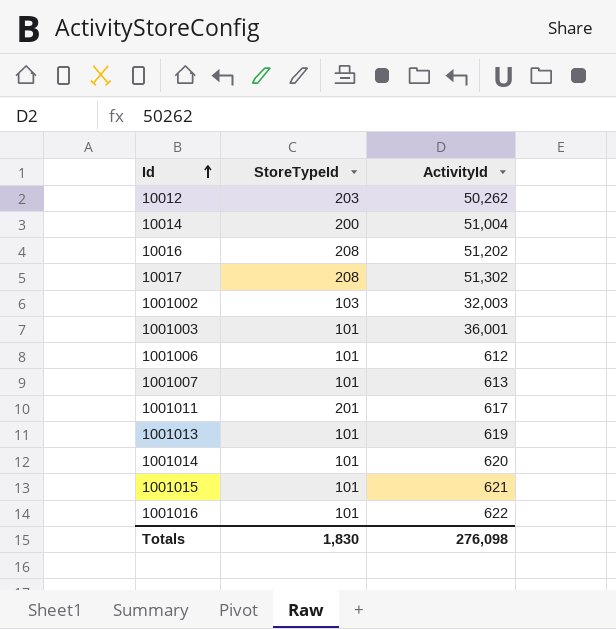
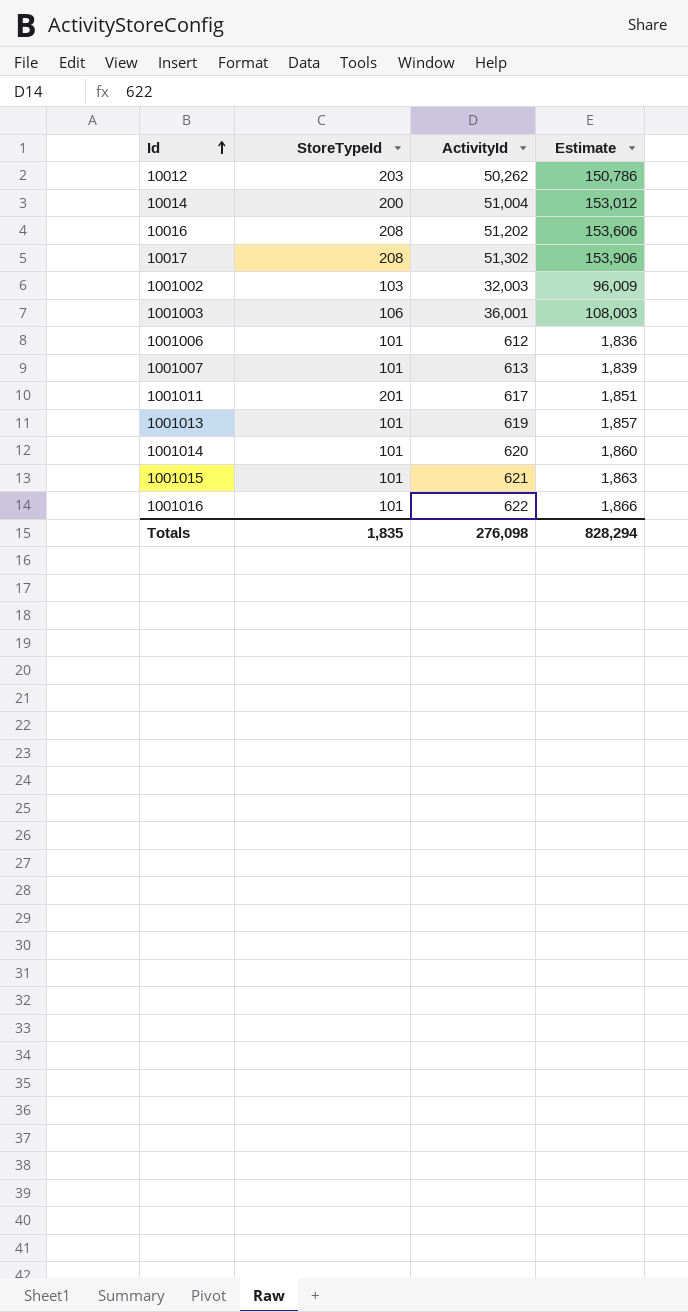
column Estimate | formula: none -> [ActivityId] * 3
1001003 | StoreTypeId: 101 -> 106
Totals | StoreTypeId: 1,830 -> 1,835

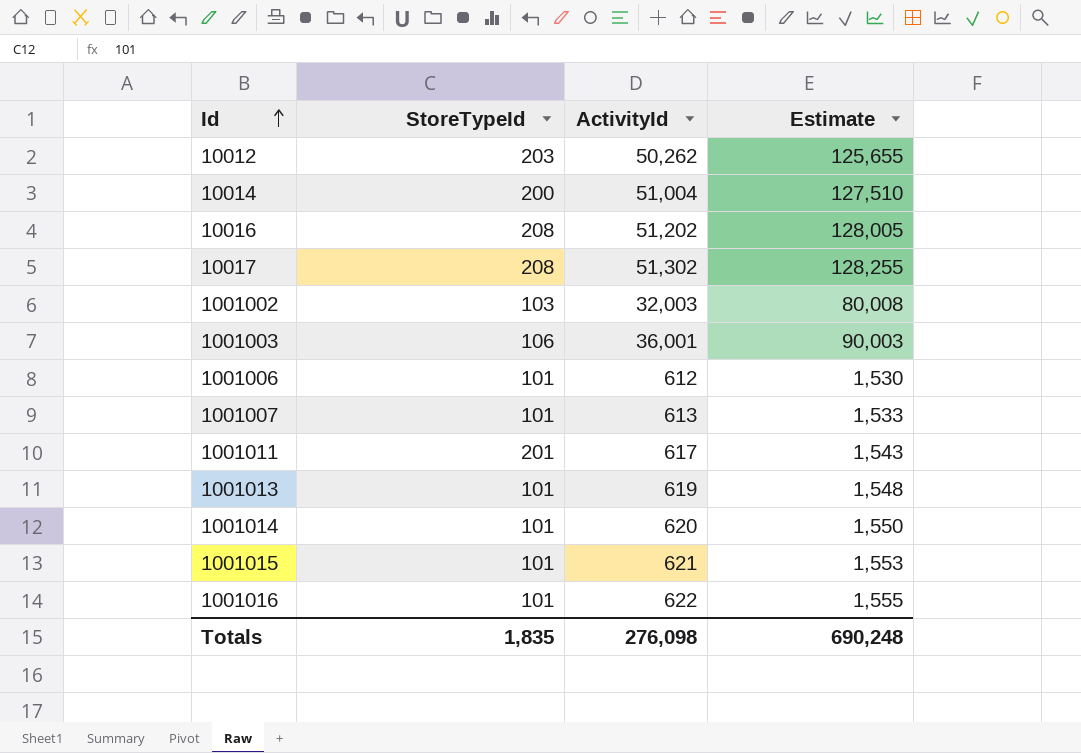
column Estimate | formula: [ActivityId] * 3 -> [ActivityId] * 2.5
Totals | Estimate: 828,294 -> 690,248

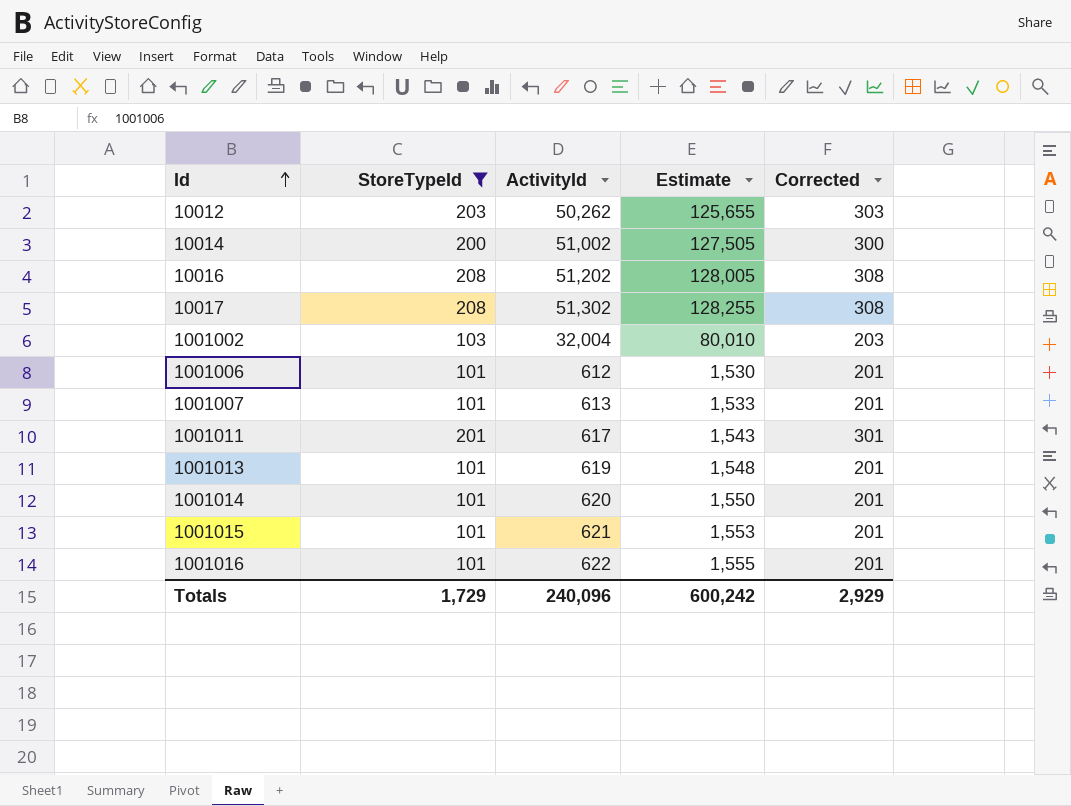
filter: none -> StoreTypeId != 106
column Corrected | formula: none -> [StoreTypeId] + 100
10014 | ActivityId: 51,004 -> 51,002
10014 | Estimate: 127,510 -> 127,505
1001002 | ActivityId: 32,003 -> 32,004
1001002 | Estimate: 80,008 -> 80,010
Totals | StoreTypeId: 1,835 -> 1,729
Totals | ActivityId: 276,098 -> 240,096
Totals | Estimate: 690,248 -> 600,242

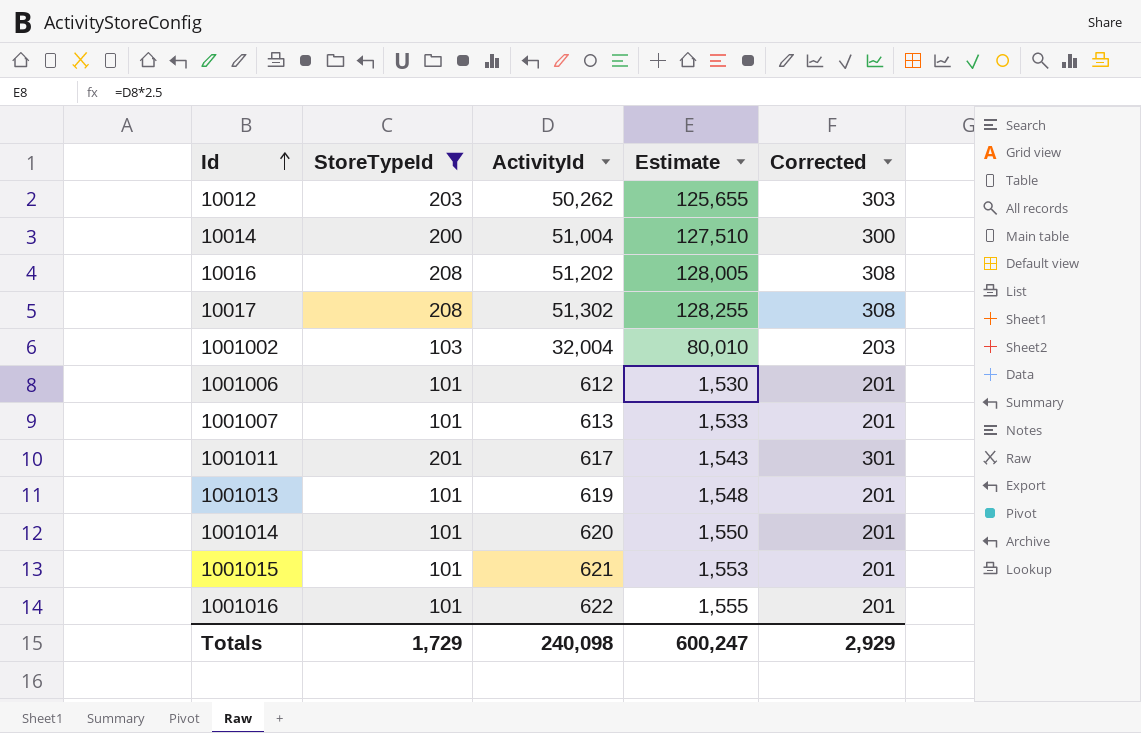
10014 | ActivityId: 51,002 -> 51,004
10014 | Estimate: 127,505 -> 127,510
Totals | ActivityId: 240,096 -> 240,098
Totals | Estimate: 600,242 -> 600,247

